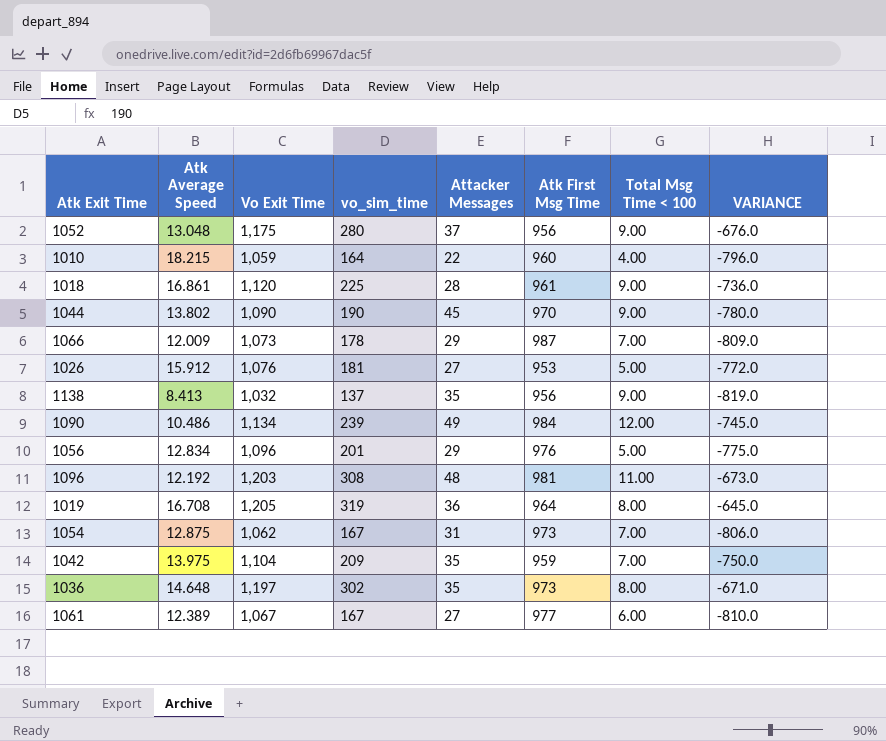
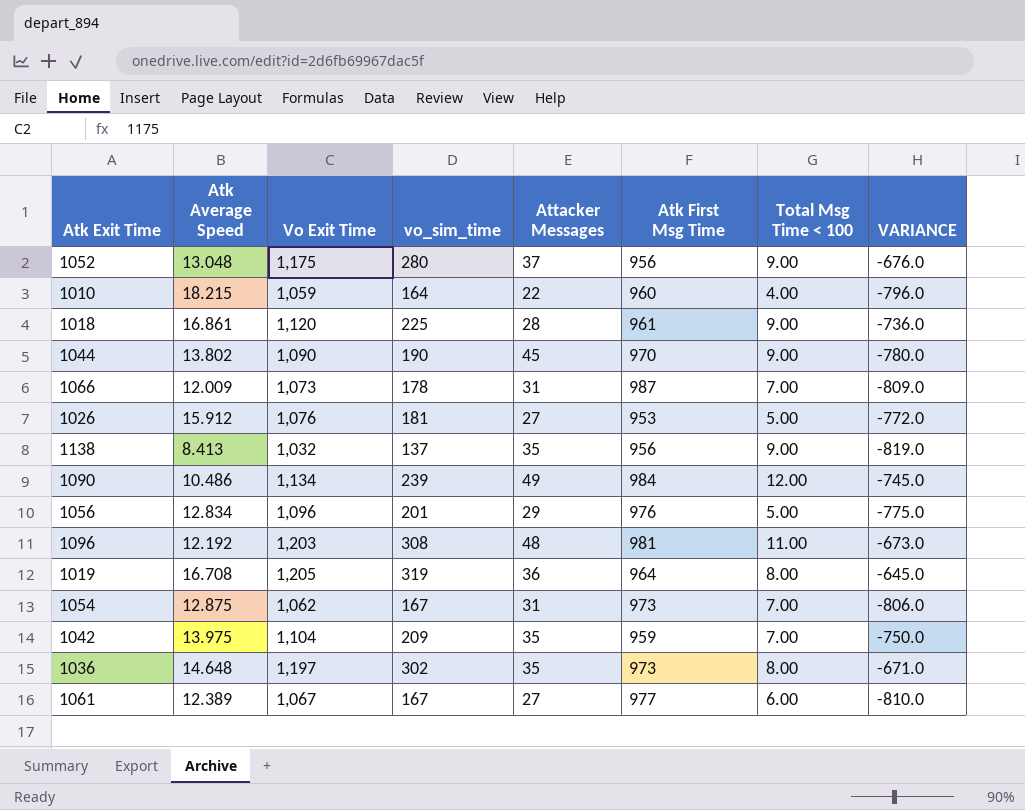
1066 | Attacker Messages: 29 -> 31

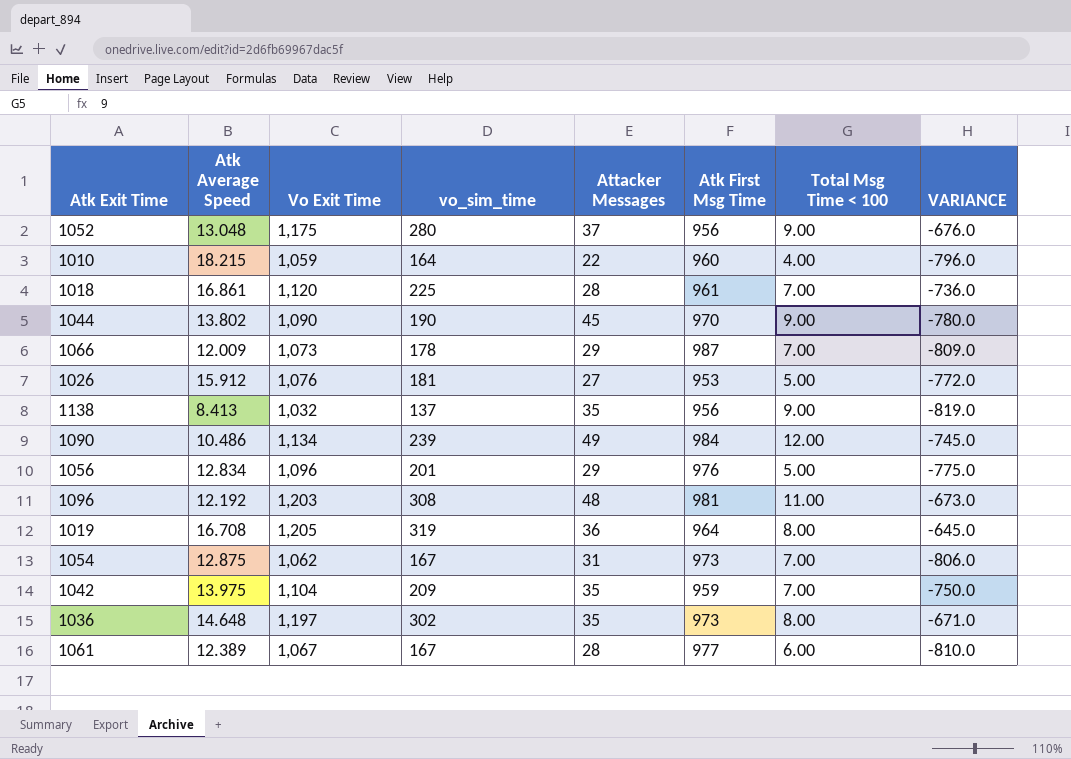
1018 | Total Msg Time < 100: 9.00 -> 7.00
1066 | Attacker Messages: 31 -> 29
1061 | Attacker Messages: 27 -> 28

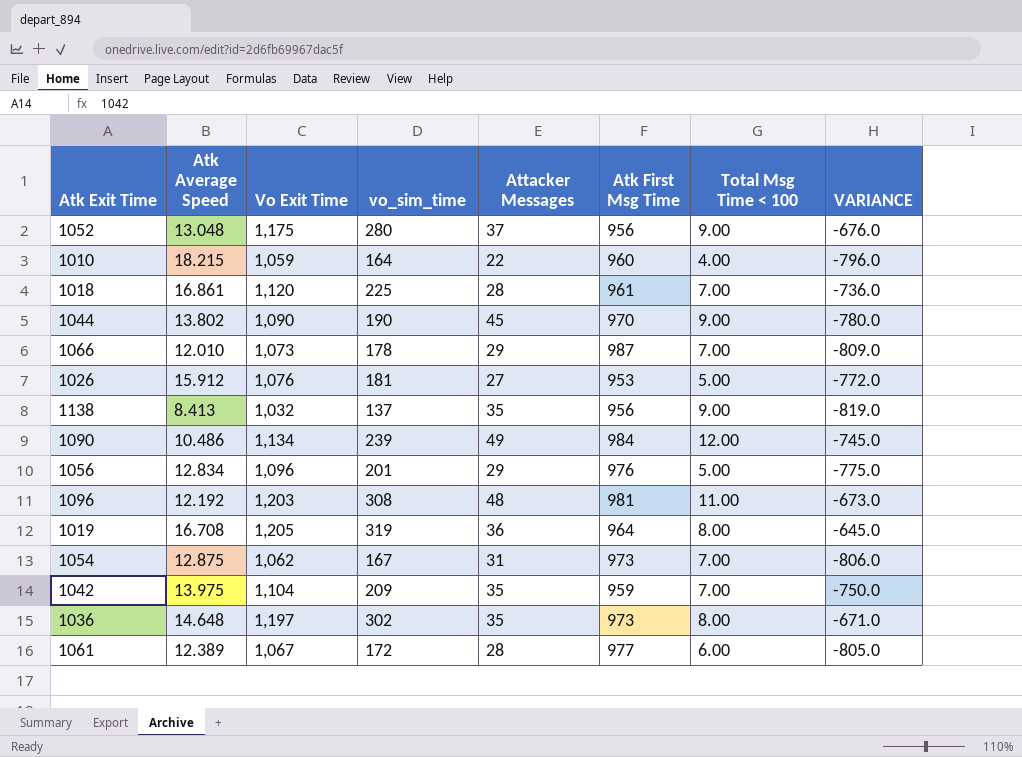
1066 | Atk Average Speed: 12.009 -> 12.010
1061 | vo_sim_time: 167 -> 172
1061 | VARIANCE: -810.0 -> -805.0

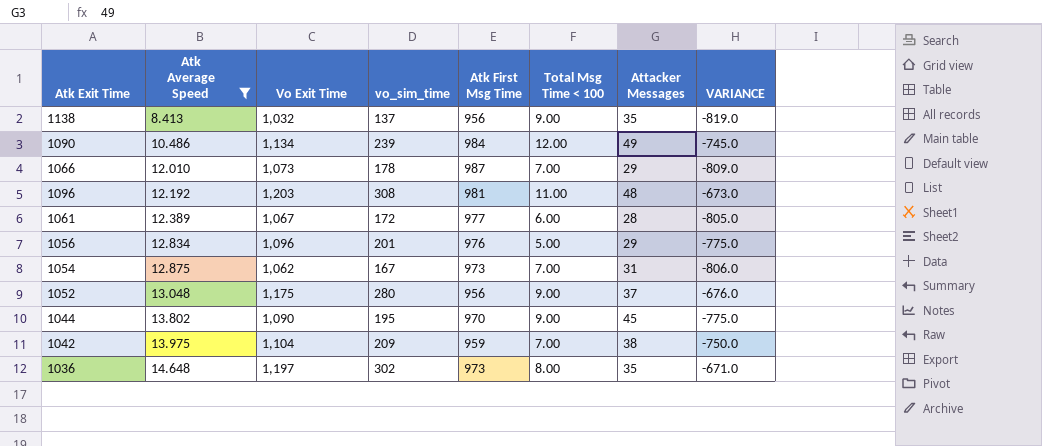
filter: none -> Atk Average Speed <= 14.648
row order: none -> Atk Average Speed ascending
column Attacker Messages | position: 5 -> 7
1044 | vo_sim_time: 190 -> 195
1044 | VARIANCE: -780.0 -> -775.0
1042 | Attacker Messages: 35 -> 38

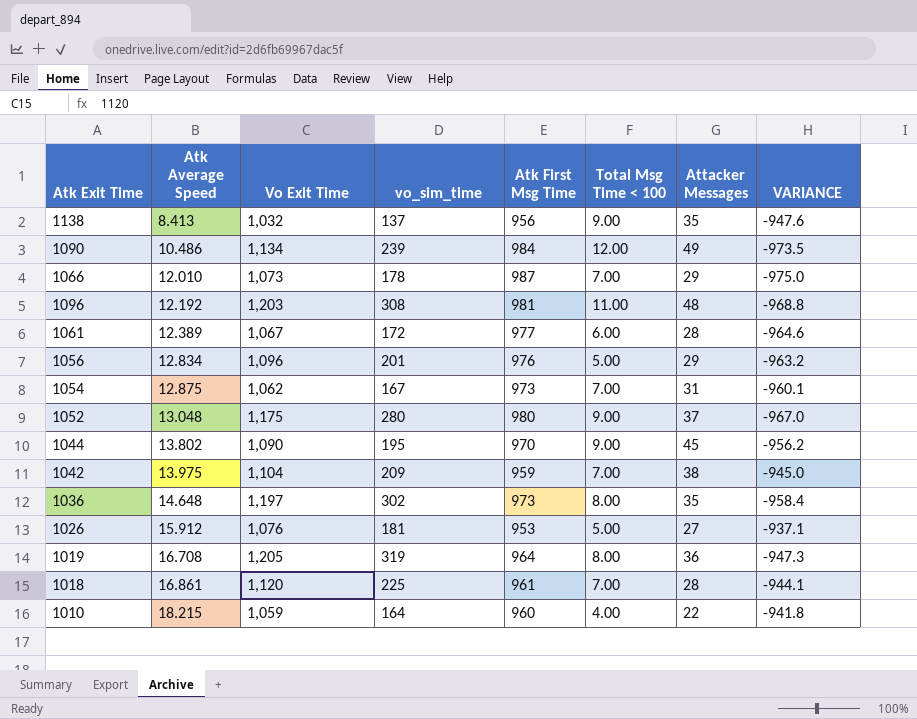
filter: Atk Average Speed <= 14.648 -> none
column VARIANCE | formula: [vo_sim_time] - [Atk First Msg Time] -> [Atk Average Speed] - [Atk First Msg Time]
1052 | Atk First Msg Time: 956 -> 980

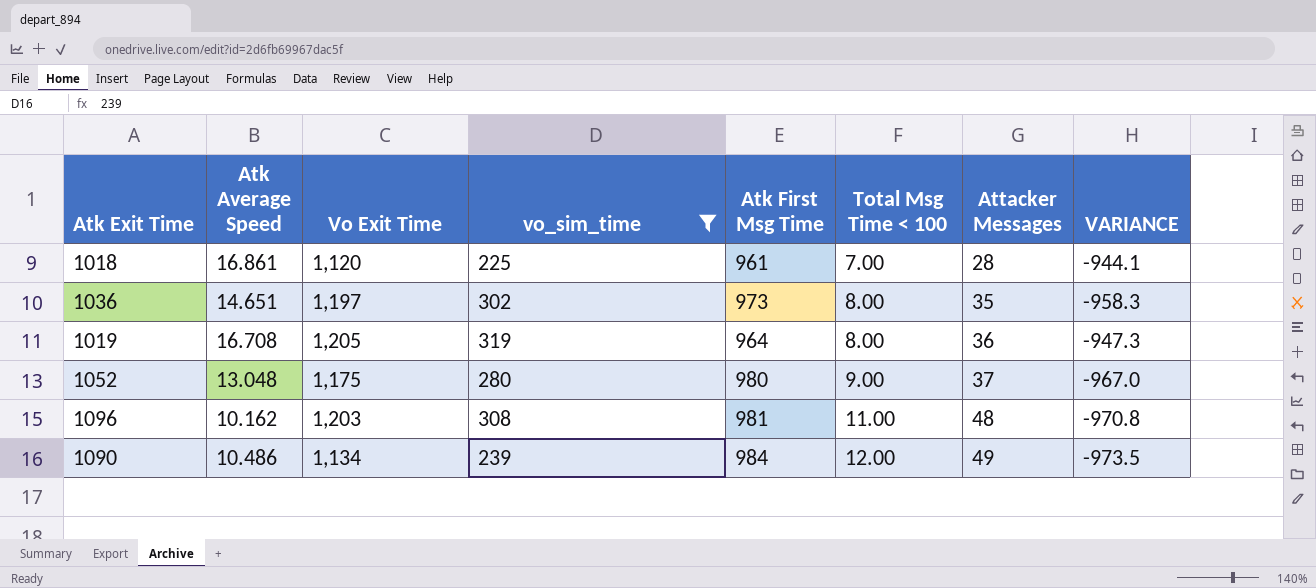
filter: none -> vo_sim_time >= 225
row order: Atk Average Speed ascending -> Total Msg Time < 100 ascending
1036 | Atk Average Speed: 14.648 -> 14.651
1036 | VARIANCE: -958.4 -> -958.3
1096 | Atk Average Speed: 12.192 -> 10.162
1096 | VARIANCE: -968.8 -> -970.8

